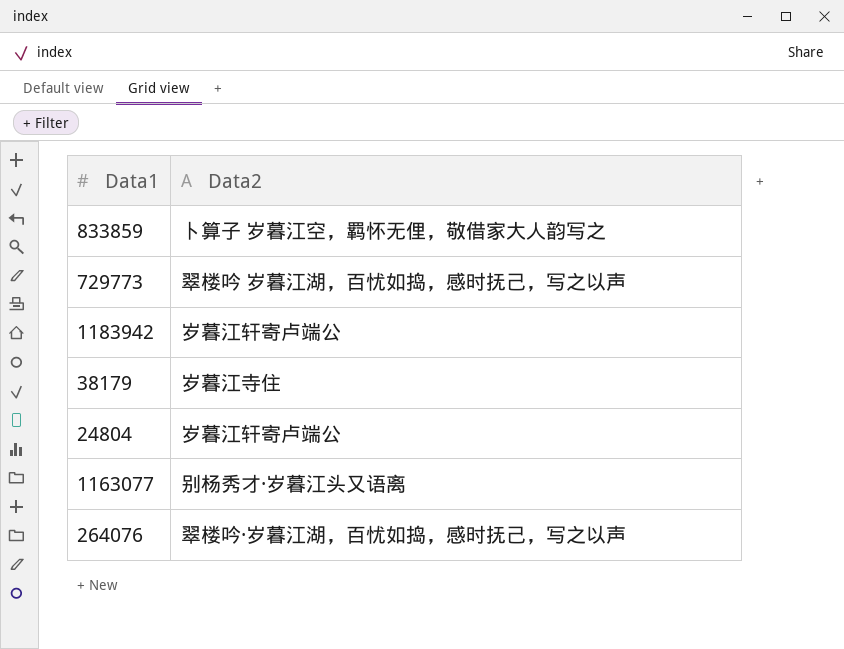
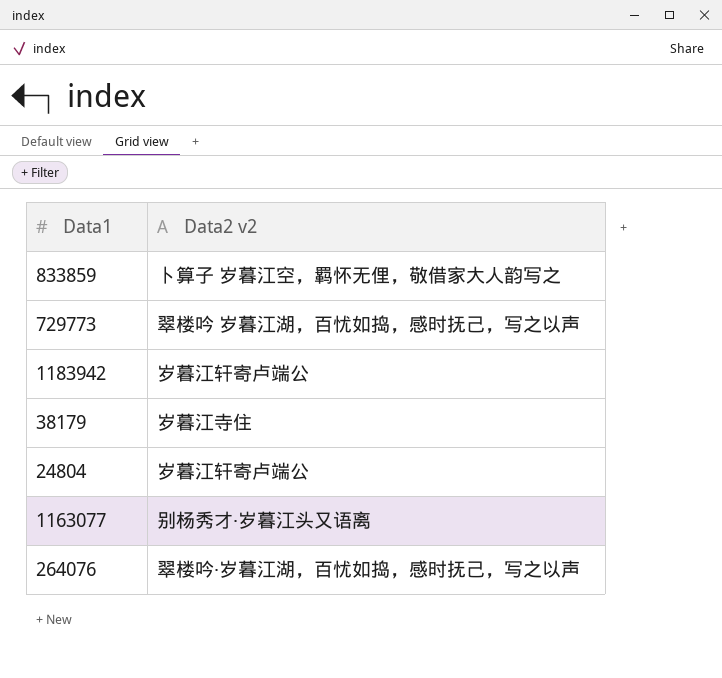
column name: Data2 -> Data2 v2

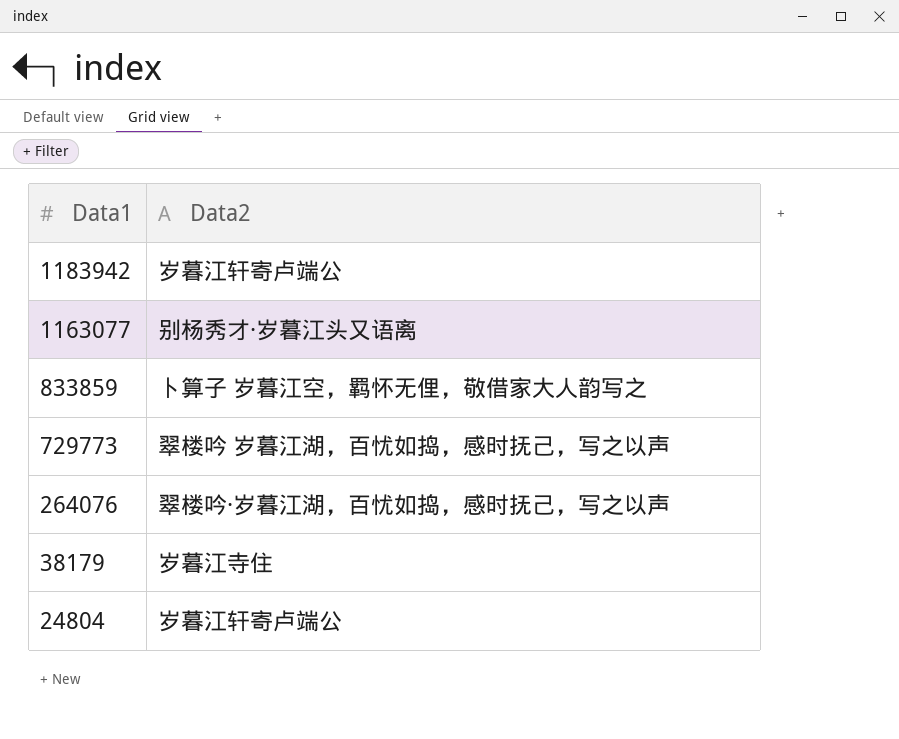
row order: none -> Data1 descending
column name: Data2 v2 -> Data2

